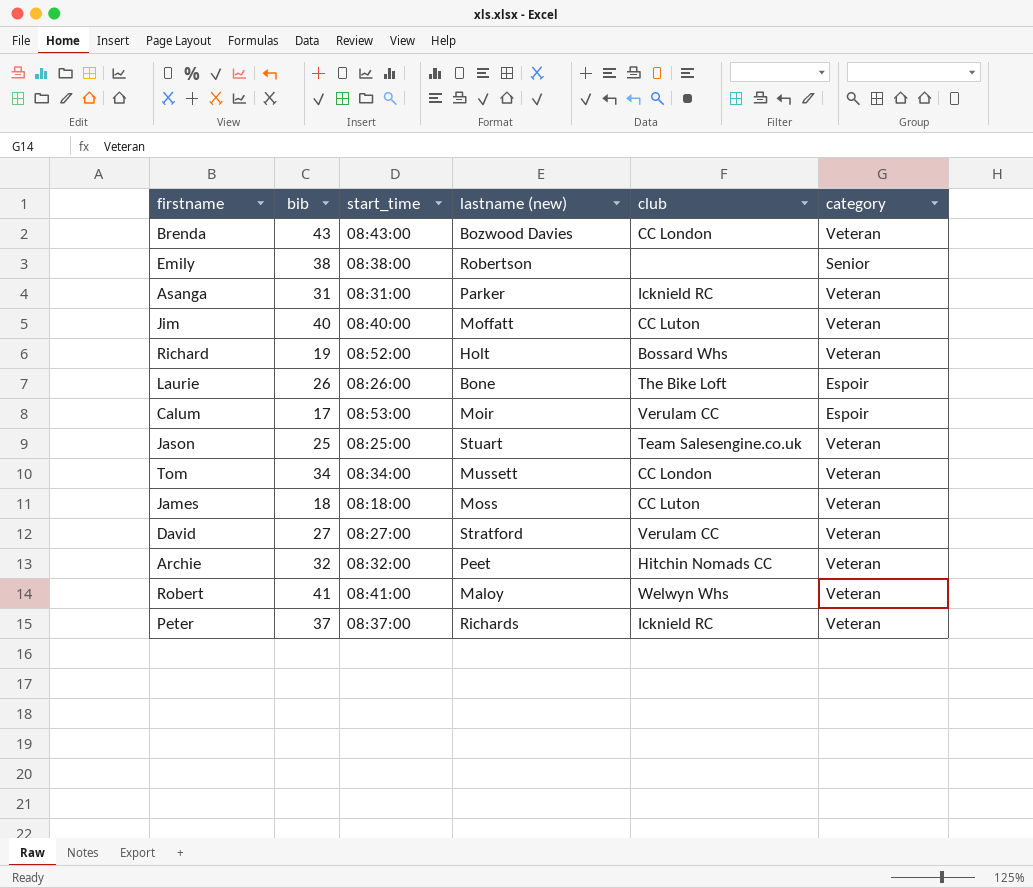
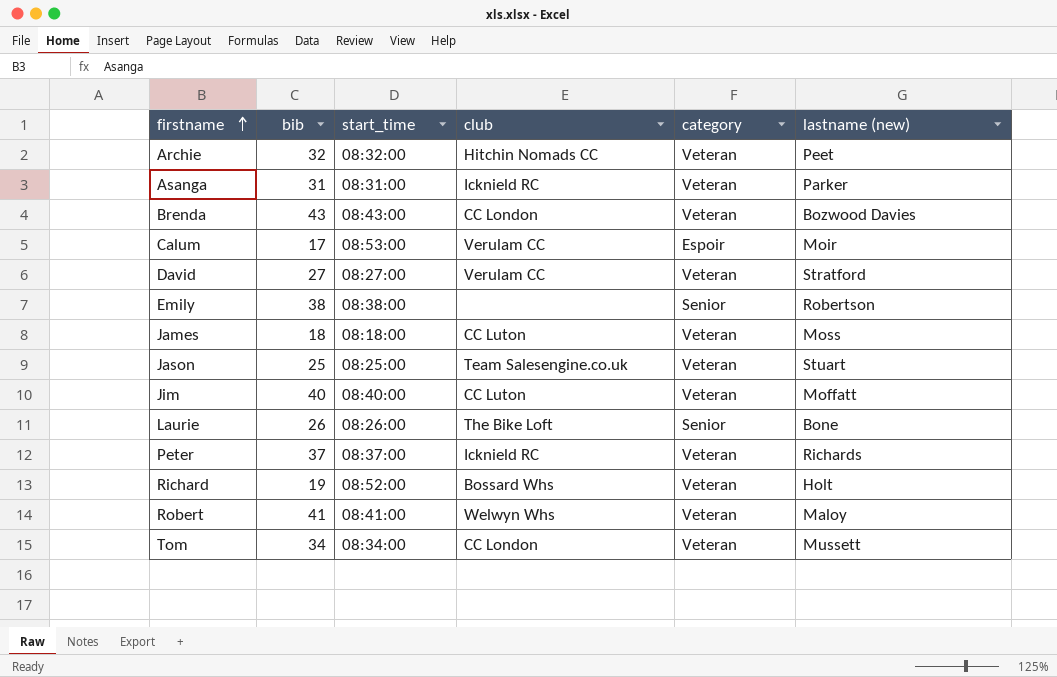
row order: none -> firstname ascending
column lastname (new) | position: 4 -> 6
Laurie | category: Espoir -> Senior

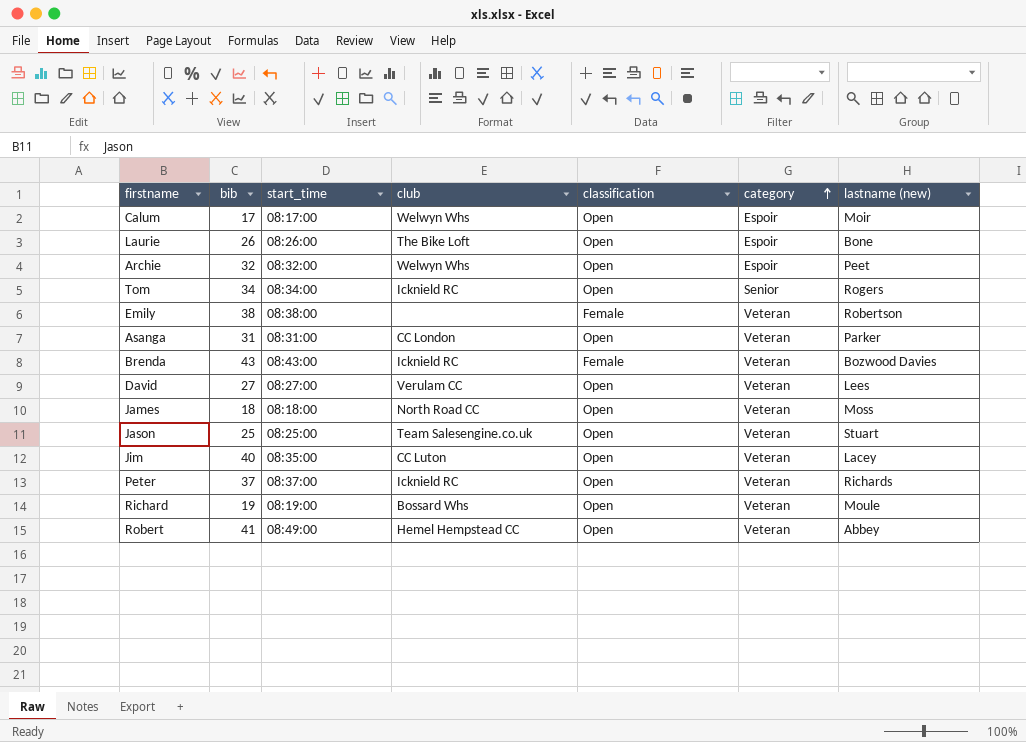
row order: firstname ascending -> category ascending
column classification | position: none -> 5
Calum | start_time: 08:53:00 -> 08:17:00
Calum | club: Verulam CC -> Welwyn Whs
Laurie | category: Senior -> Espoir
Archie | club: Hitchin Nomads CC -> Welwyn Whs
Archie | category: Veteran -> Espoir
Tom | club: CC London -> Icknield RC
Tom | category: Veteran -> Senior
Tom | lastname (new): Mussett -> Rogers
Emily | category: Senior -> Veteran
Asanga | club: Icknield RC -> CC London
Brenda | club: CC London -> Icknield RC
David | lastname (new): Stratford -> Lees
James | club: CC Luton -> North Road CC
Jim | start_time: 08:40:00 -> 08:35:00
Jim | lastname (new): Moffatt -> Lacey
Richard | start_time: 08:52:00 -> 08:19:00
Richard | lastname (new): Holt -> Moule
Robert | start_time: 08:41:00 -> 08:49:00
Robert | club: Welwyn Whs -> Hemel Hempstead CC
Robert | lastname (new): Maloy -> Abbey

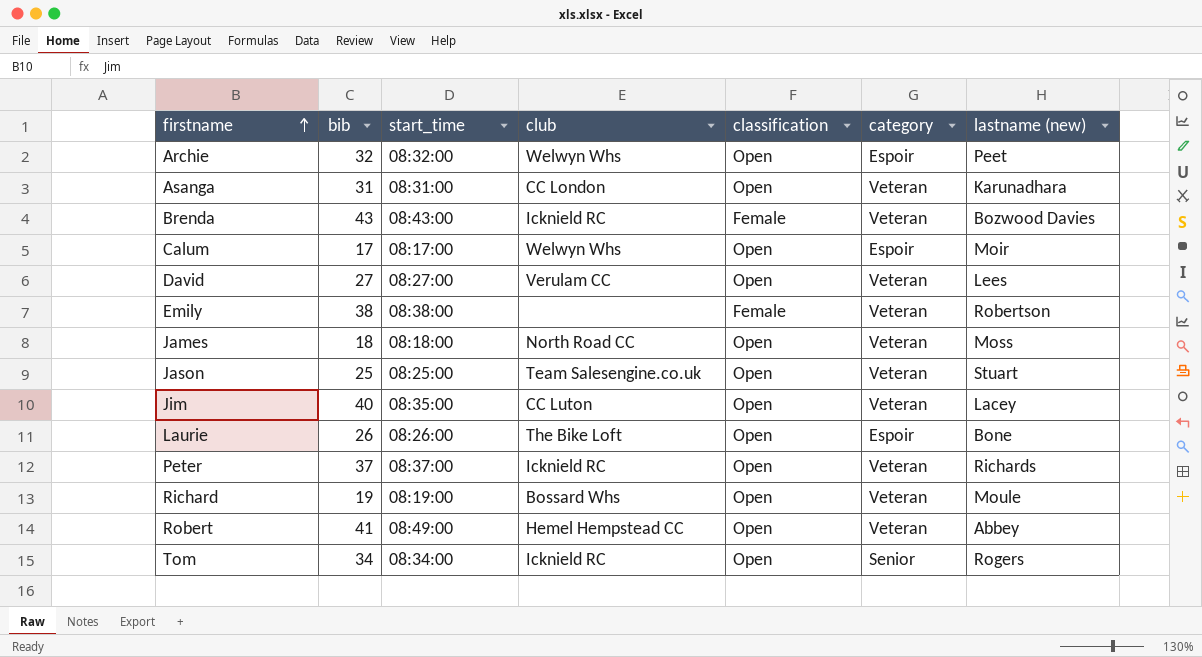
row order: category ascending -> firstname ascending
Asanga | lastname (new): Parker -> Karunadhara

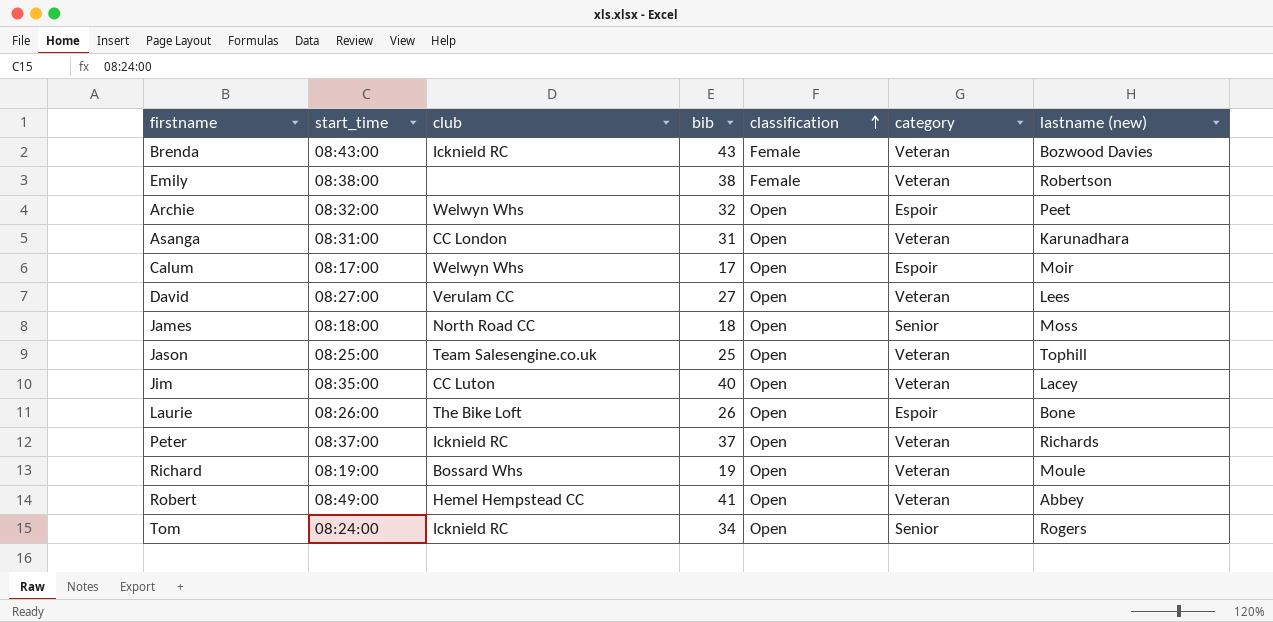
row order: firstname ascending -> classification ascending
column bib | position: 2 -> 4
James | category: Veteran -> Senior
Jason | lastname (new): Stuart -> Tophill
Tom | start_time: 08:34:00 -> 08:24:00

